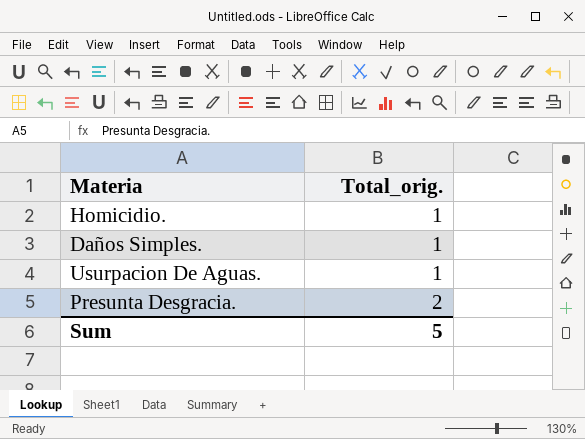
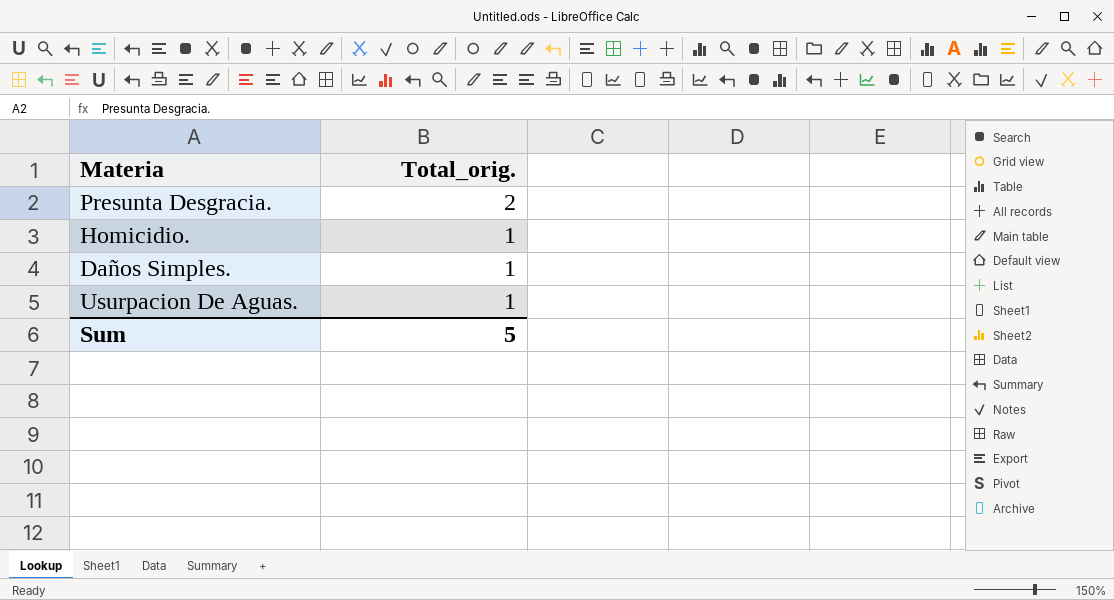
row order: Total_orig. ascending -> Total_orig. descending

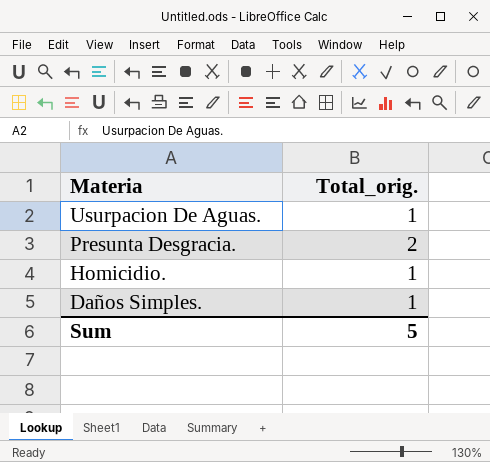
row order: Total_orig. descending -> Materia descending

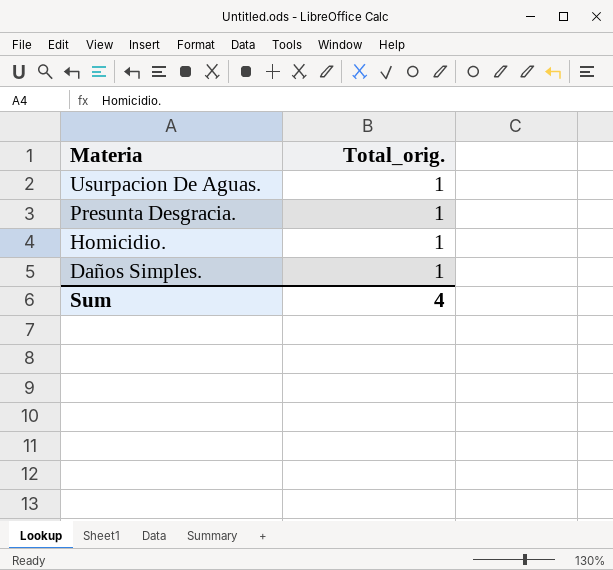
Presunta Desgracia. | Total_orig.: 2 -> 1
Sum | Total_orig.: 5 -> 4

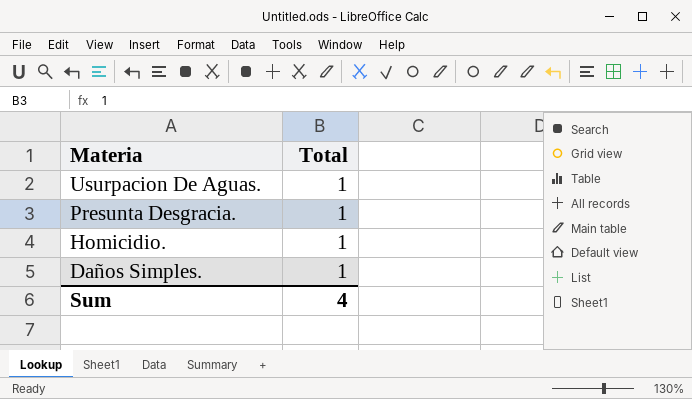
column name: Total_orig. -> Total

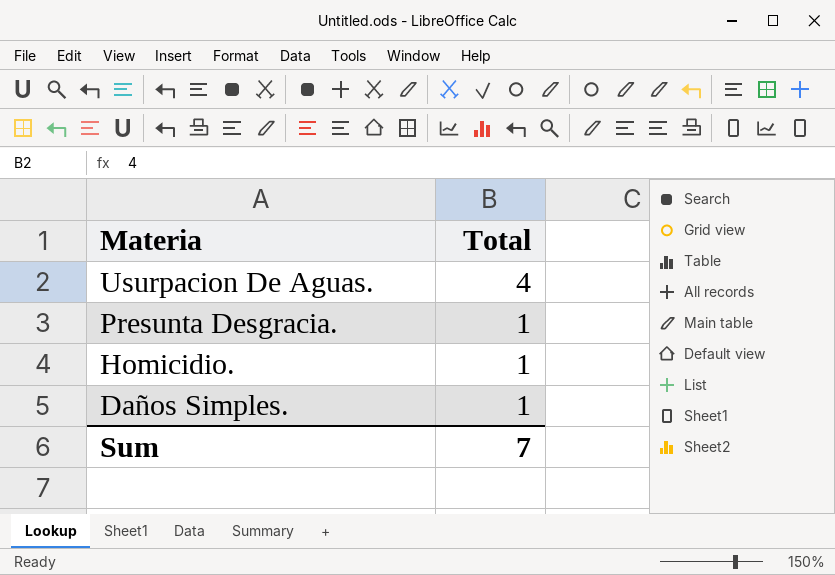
Usurpacion De Aguas. | Total: 1 -> 4
Sum | Total: 4 -> 7

